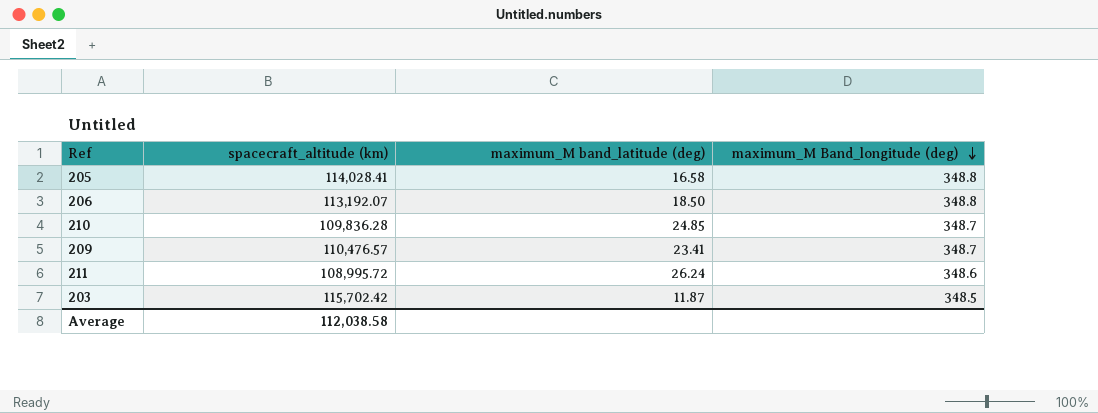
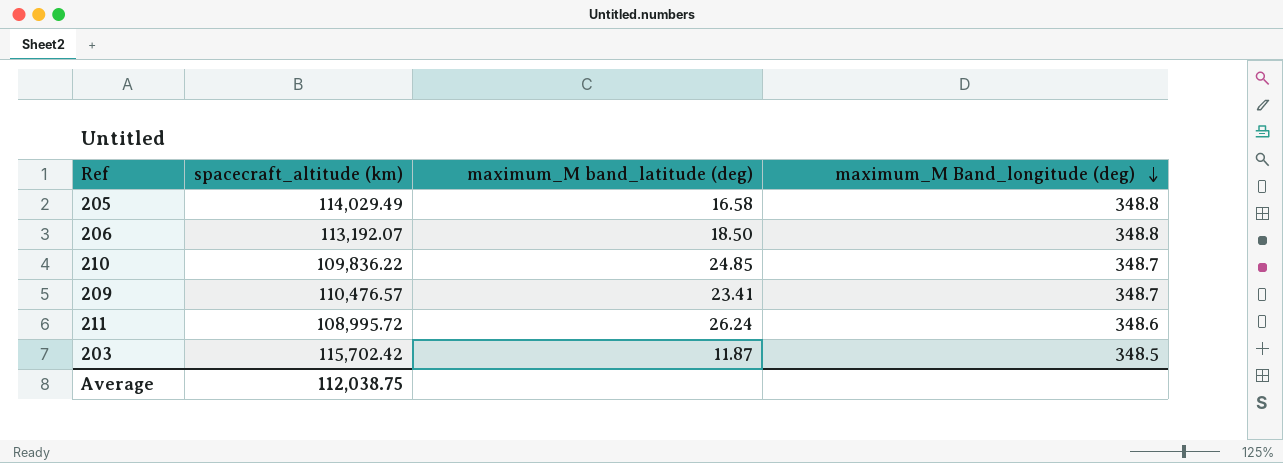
205 | spacecraft_altitude (km): 114,028.41 -> 114,029.49
210 | spacecraft_altitude (km): 109,836.28 -> 109,836.22
Average | spacecraft_altitude (km): 112,038.58 -> 112,038.75

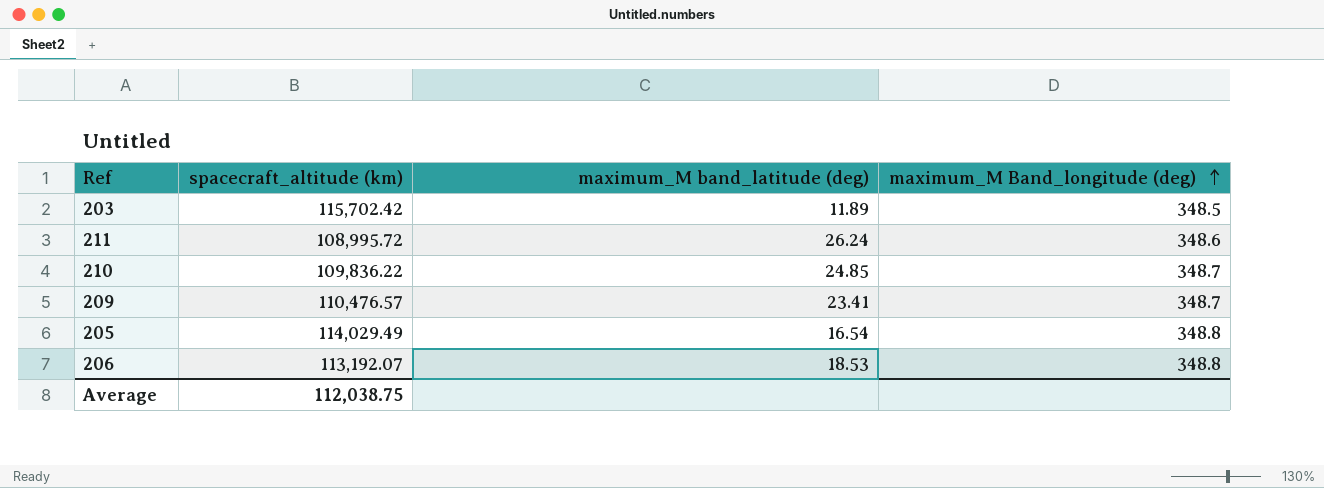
row order: maximum_M Band_longitude (deg) descending -> maximum_M Band_longitude (deg) ascending
203 | maximum_M band_latitude (deg): 11.87 -> 11.89
205 | maximum_M band_latitude (deg): 16.58 -> 16.54
206 | maximum_M band_latitude (deg): 18.50 -> 18.53

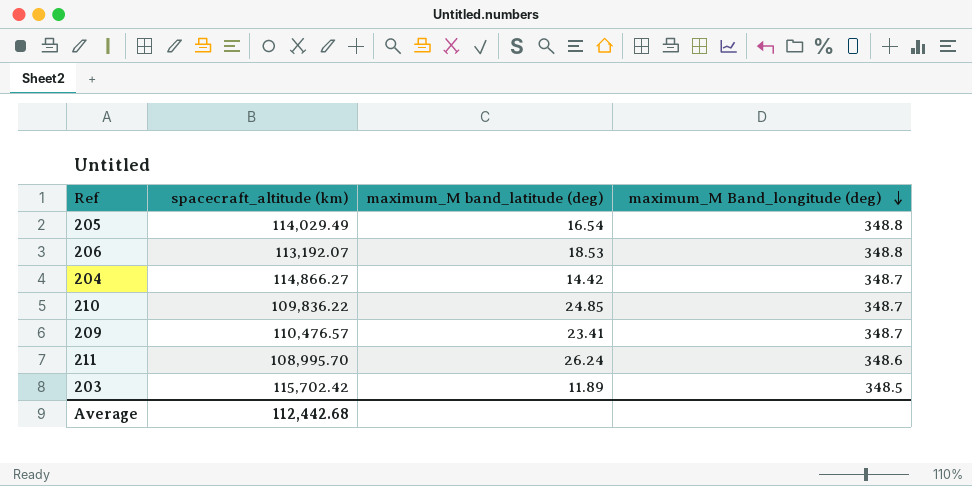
row order: maximum_M Band_longitude (deg) ascending -> maximum_M Band_longitude (deg) descending
row 204: none -> 114,866.27 | 14.42 | 348.7
211 | spacecraft_altitude (km): 108,995.72 -> 108,995.70
Average | spacecraft_altitude (km): 112,038.75 -> 112,442.68

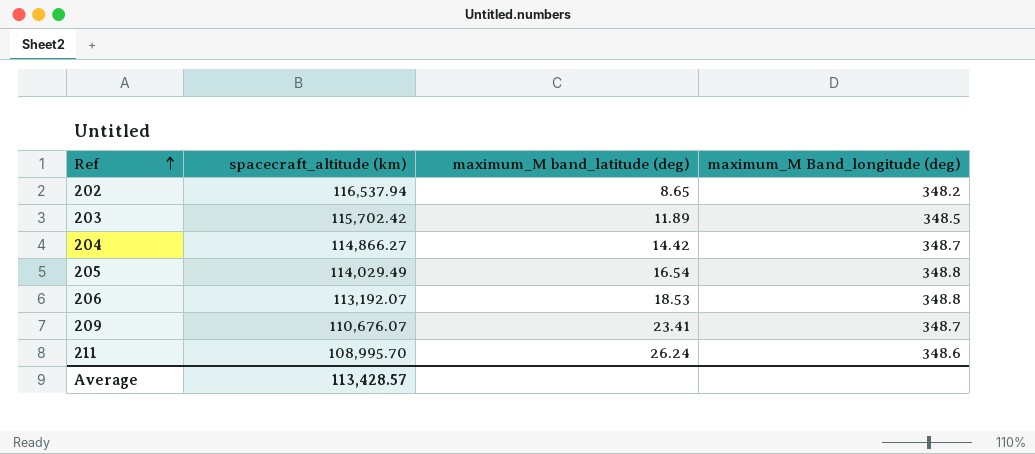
row order: maximum_M Band_longitude (deg) descending -> Ref ascending
row 210: 109,836.22 | 24.85 | 348.7 -> none
row 202: none -> 116,537.94 | 8.65 | 348.2
209 | spacecraft_altitude (km): 110,476.57 -> 110,676.07
Average | spacecraft_altitude (km): 112,442.68 -> 113,428.57

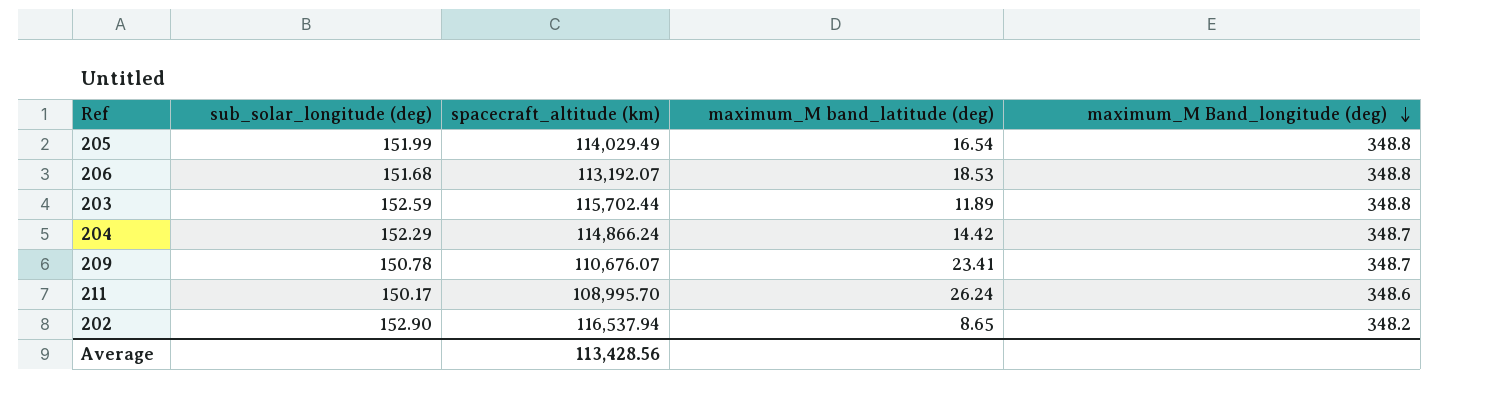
row order: Ref ascending -> maximum_M Band_longitude (deg) descending
column sub_solar_longitude (deg) | position: none -> 2
203 | spacecraft_altitude (km): 115,702.42 -> 115,702.44
203 | maximum_M Band_longitude (deg): 348.5 -> 348.8
204 | spacecraft_altitude (km): 114,866.27 -> 114,866.24
Average | spacecraft_altitude (km): 113,428.57 -> 113,428.56

